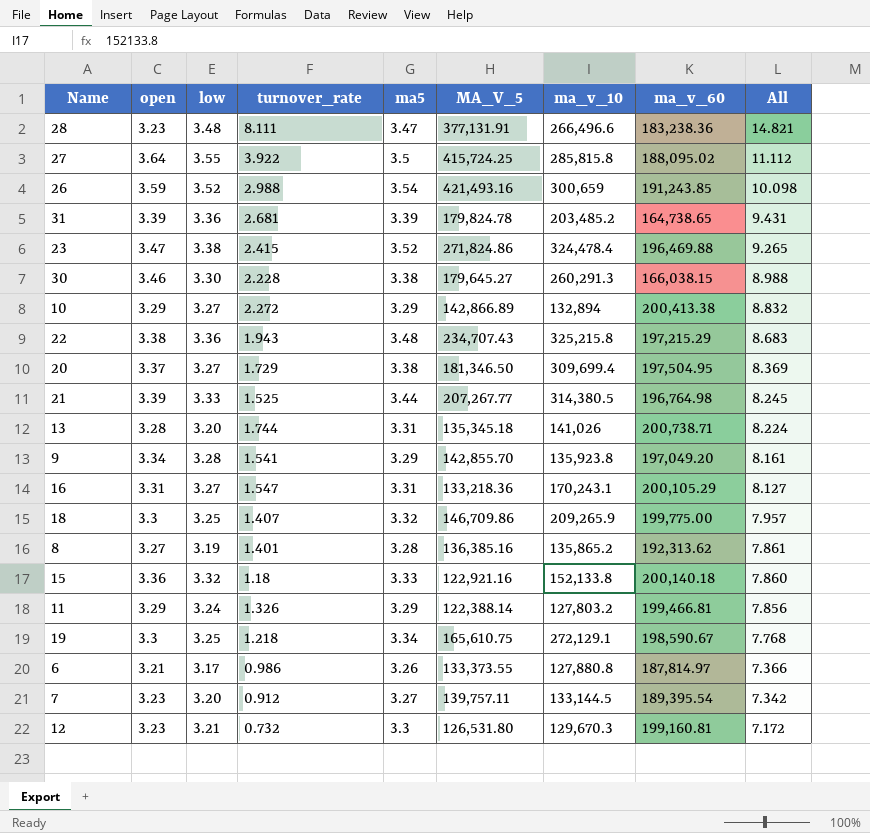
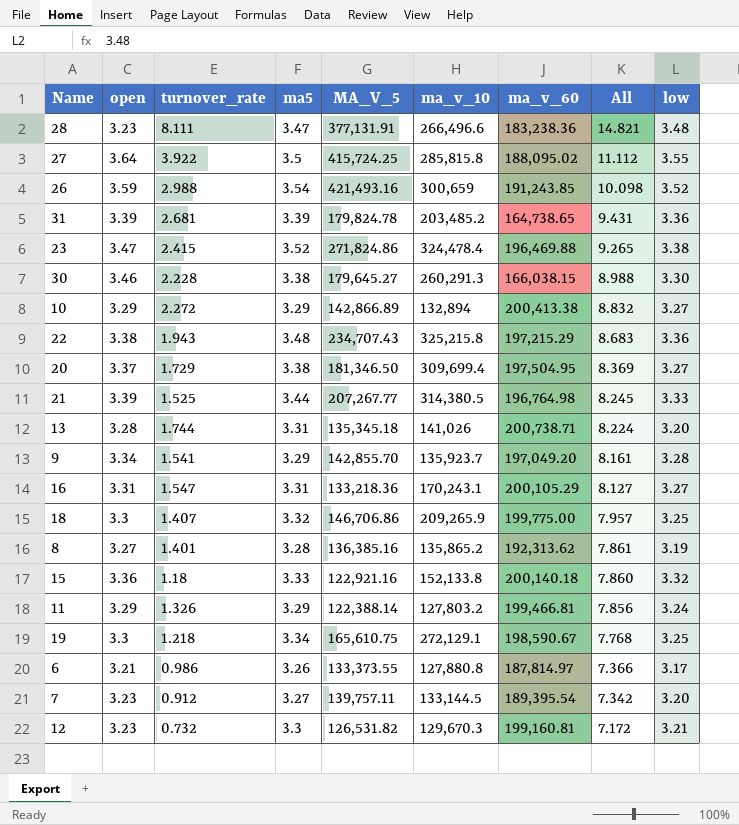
column low | position: 3 -> 9
9 | ma_v_10: 135,923.8 -> 135,923.7
18 | MA_V_5: 146,709.86 -> 146,706.86
12 | MA_V_5: 126,531.80 -> 126,531.82

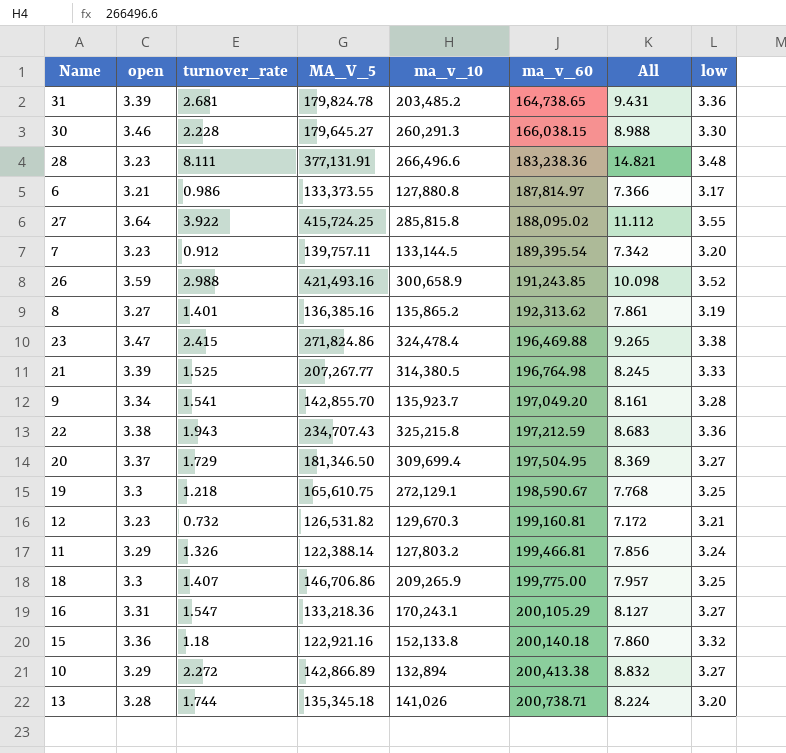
row order: All descending -> ma_v_60 ascending
column ma5 | position: 4 -> none
26 | ma_v_10: 300,659 -> 300,658.9
22 | ma_v_60: 197,215.29 -> 197,212.59

